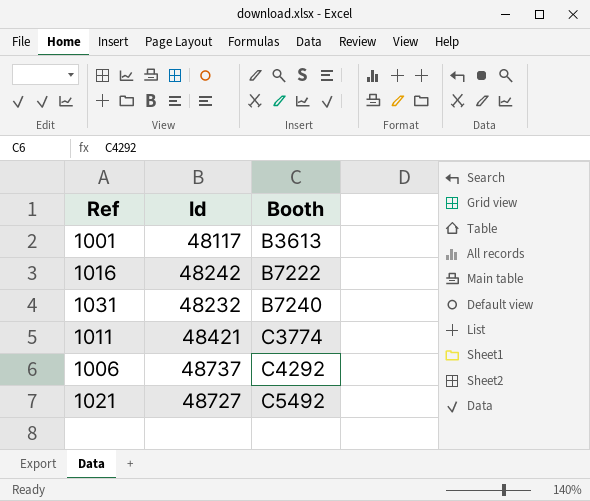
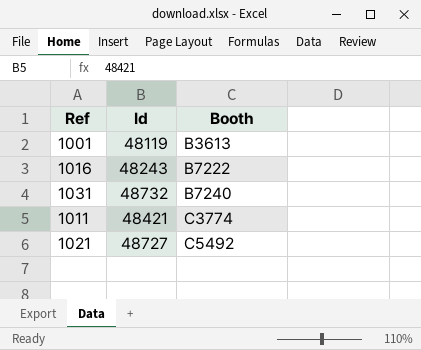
row 1006: 48737 | C4292 -> none
1001 | Id: 48117 -> 48119
1016 | Id: 48242 -> 48243
1031 | Id: 48232 -> 48732

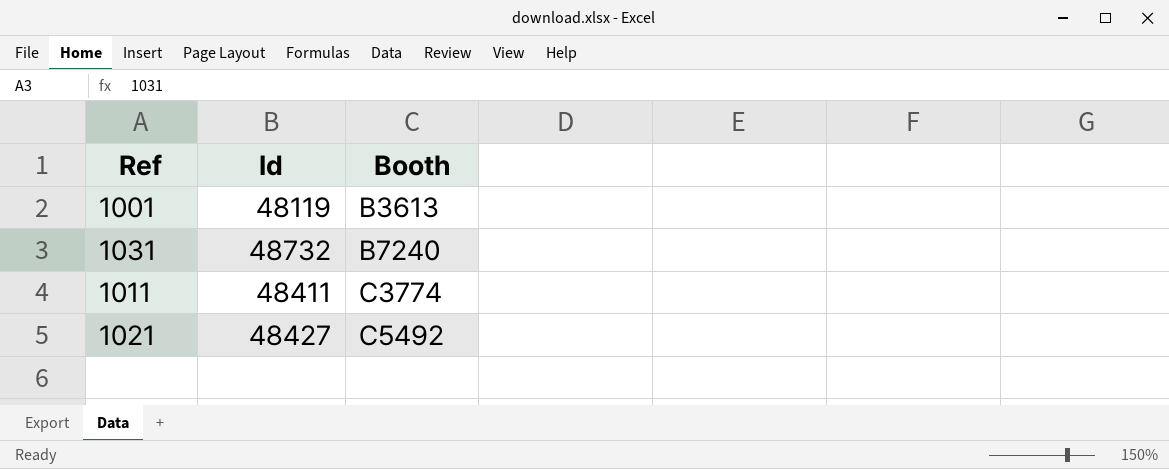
row 1016: 48243 | B7222 -> none
1011 | Id: 48421 -> 48411
1021 | Id: 48727 -> 48427

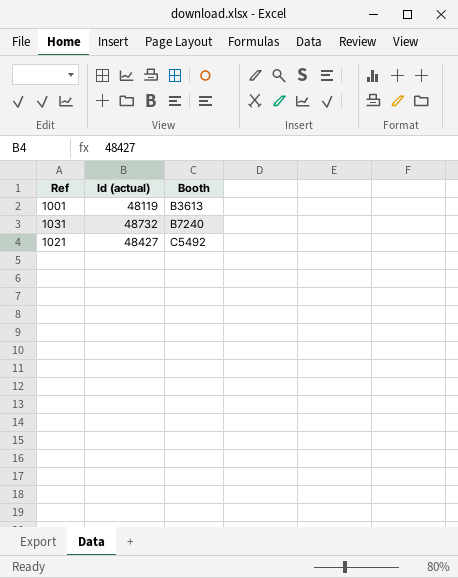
column name: Id -> Id (actual)
row 1011: 48411 | C3774 -> none

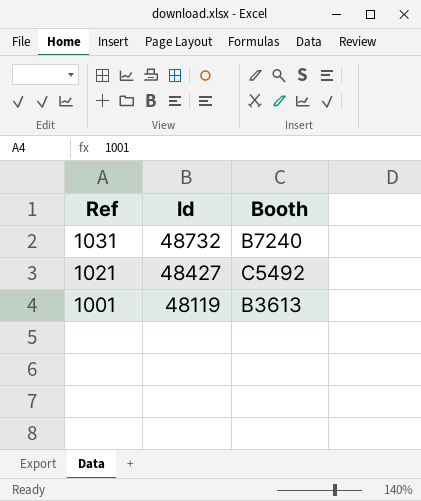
row order: Booth ascending -> Ref descending
column name: Id (actual) -> Id

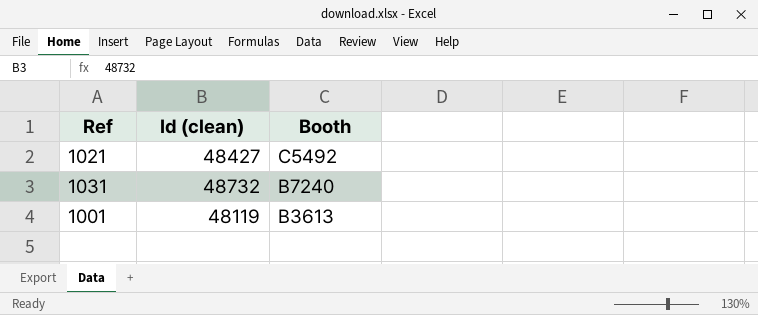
row order: Ref descending -> Booth descending
column name: Id -> Id (clean)

